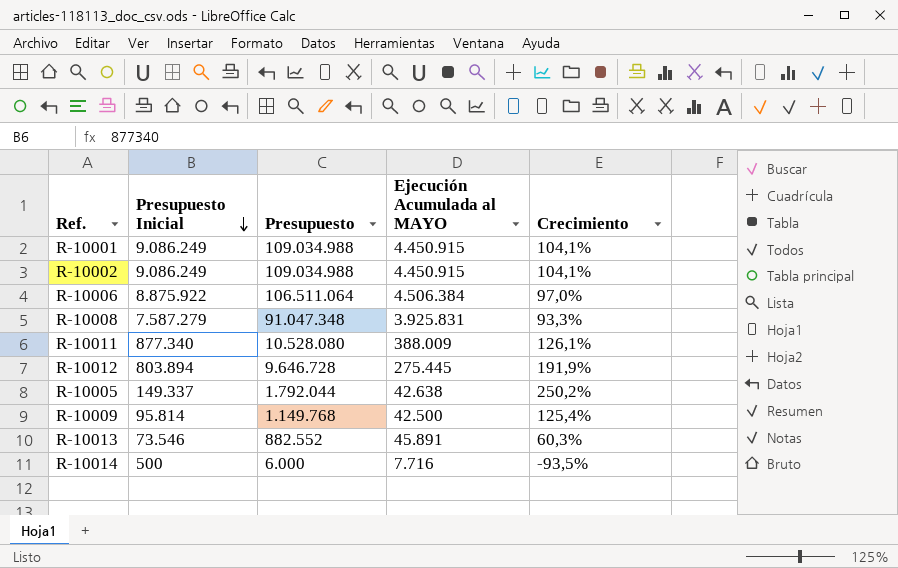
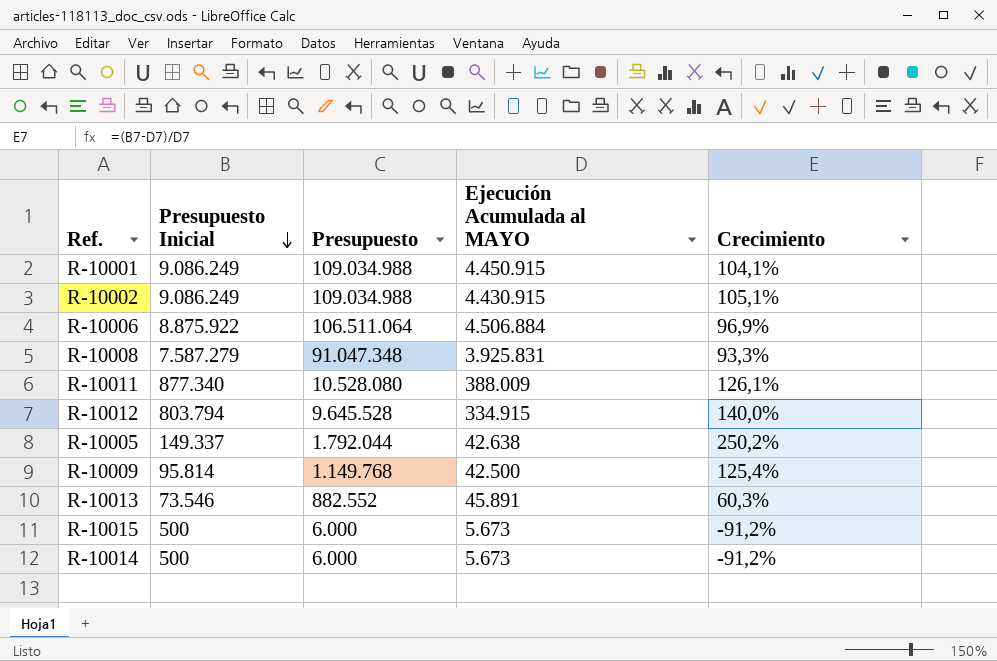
R-10002 | Ejecución Acumulada al MAYO: 4.450.915 -> 4.430.915
R-10002 | Crecimiento: 104,1% -> 105,1%
R-10006 | Ejecución Acumulada al MAYO: 4.506.384 -> 4.506.884
R-10006 | Crecimiento: 97,0% -> 96,9%
R-10012 | Presupuesto Inicial: 803.894 -> 803.794
R-10012 | Presupuesto: 9.646.728 -> 9.645.528
R-10012 | Ejecución Acumulada al MAYO: 275.445 -> 334.915
R-10012 | Crecimiento: 191,9% -> 140,0%
row R-10015: none -> 500 | 6.000 | 5.673 | -91,2%
R-10014 | Ejecución Acumulada al MAYO: 7.716 -> 5.673
R-10014 | Crecimiento: -93,5% -> -91,2%

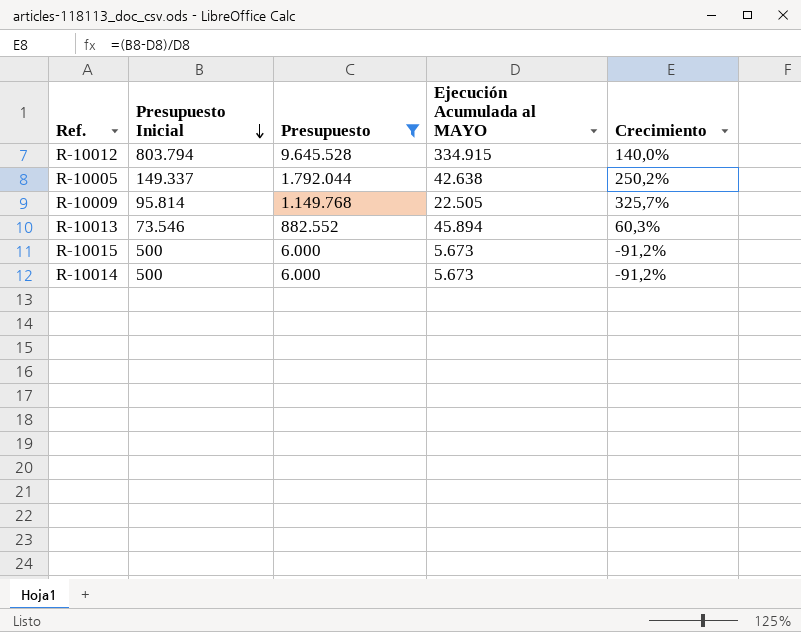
filter: none -> Presupuesto <= 9.645.528
R-10009 | Ejecución Acumulada al MAYO: 42.500 -> 22.505
R-10009 | Crecimiento: 125,4% -> 325,7%
R-10013 | Ejecución Acumulada al MAYO: 45.891 -> 45.894

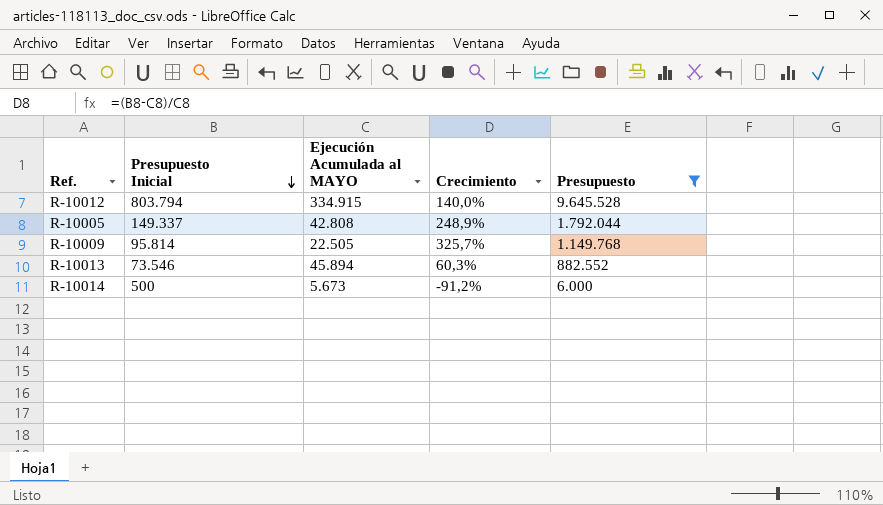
column Presupuesto | position: 3 -> 5
row R-10015: 500 | 6.000 | 5.673 | -91,2% -> none
R-10005 | Ejecución Acumulada al MAYO: 42.638 -> 42.808
R-10005 | Crecimiento: 250,2% -> 248,9%

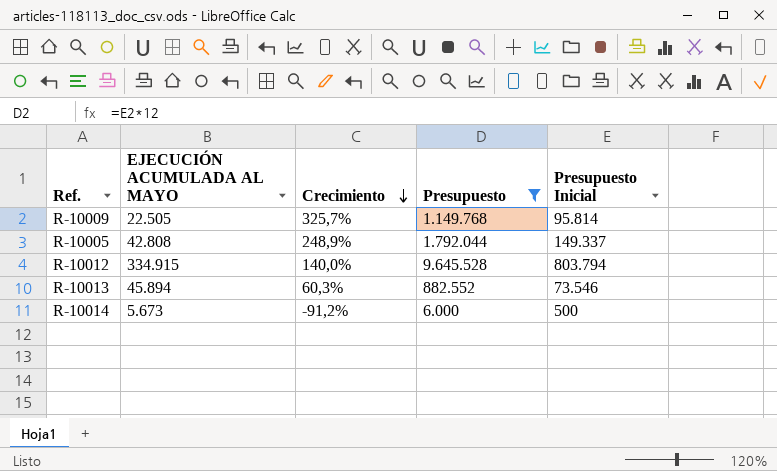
row order: Presupuesto Inicial descending -> Crecimiento descending
column name: Ejecución Acumulada al MAYO -> EJECUCIÓN ACUMULADA AL MAYO
column Presupuesto Inicial | position: 2 -> 5

